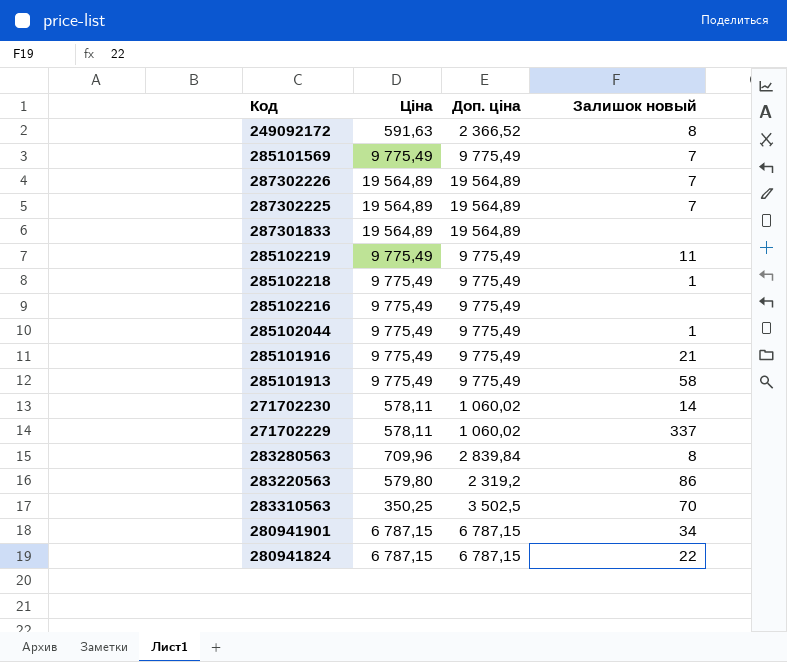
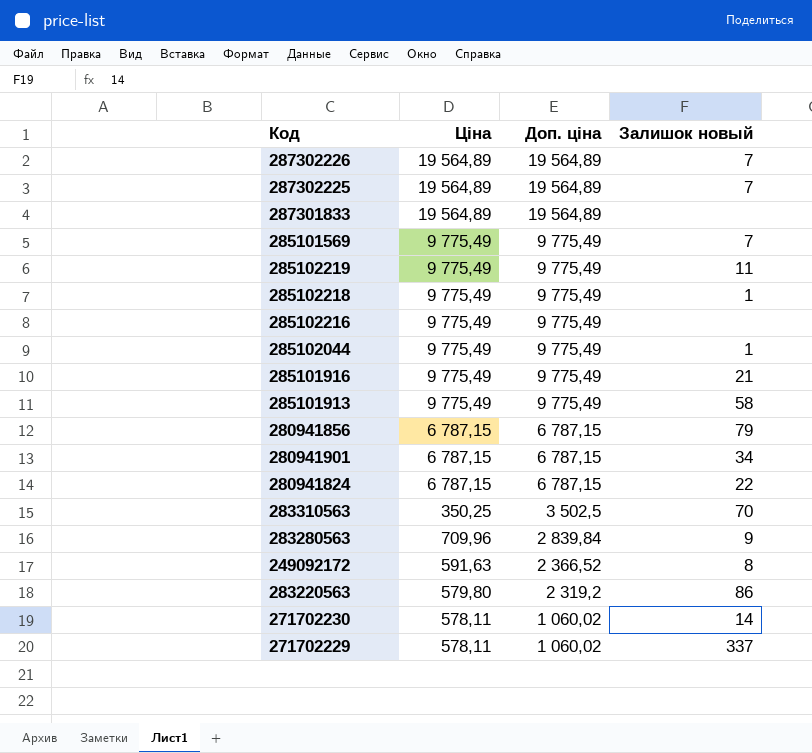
row order: none -> Доп. ціна descending
row 280941856: none -> 6 787,15 | 6 787,15 | 79
283280563 | Залишок новый: 8 -> 9

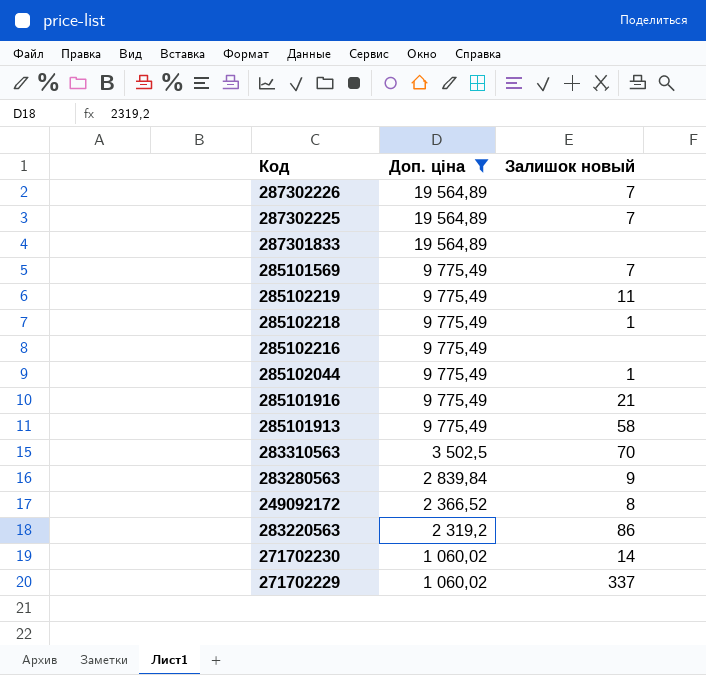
filter: none -> Доп. ціна != 6 787,15
column Ціна | position: 2 -> none

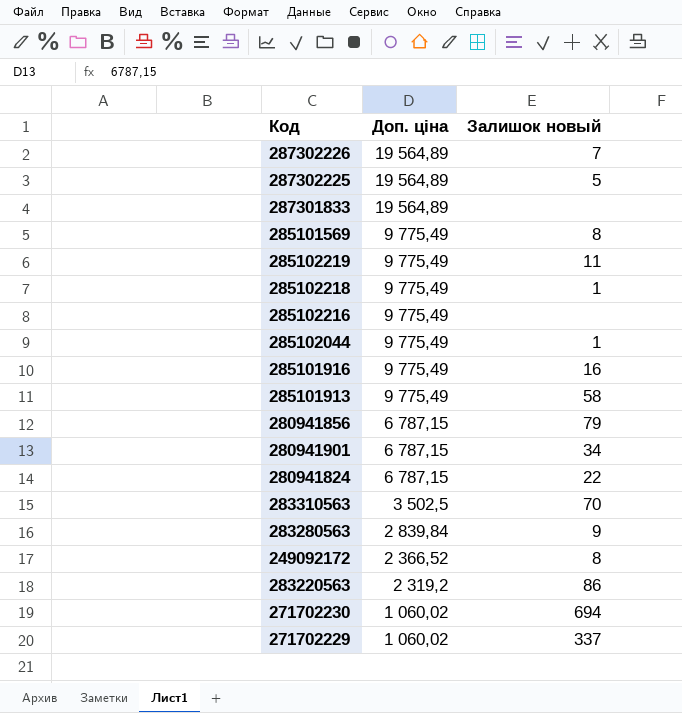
filter: Доп. ціна != 6 787,15 -> none
287302225 | Залишок новый: 7 -> 5
285101569 | Залишок новый: 7 -> 8
285101916 | Залишок новый: 21 -> 16
271702230 | Залишок новый: 14 -> 694

